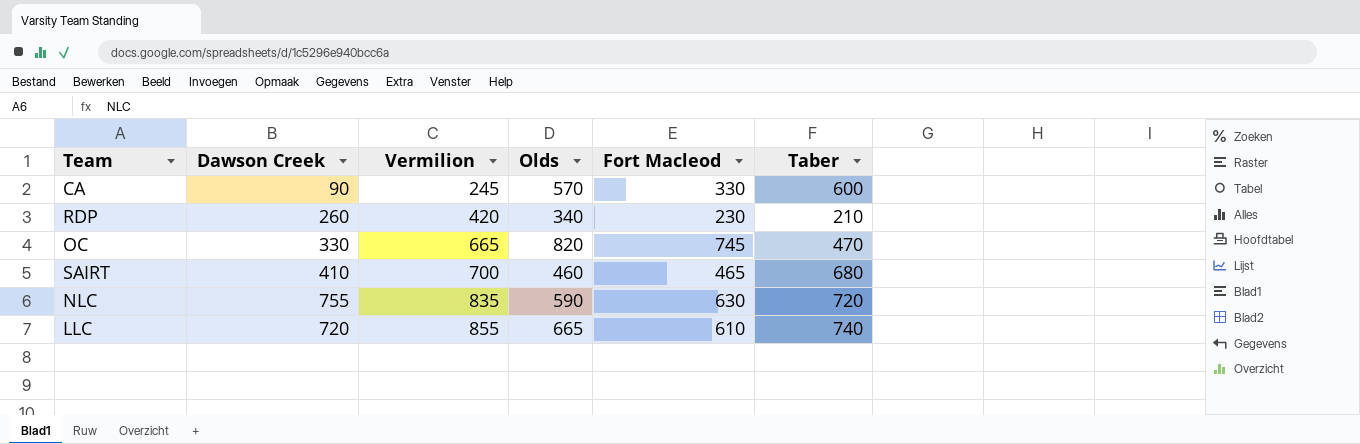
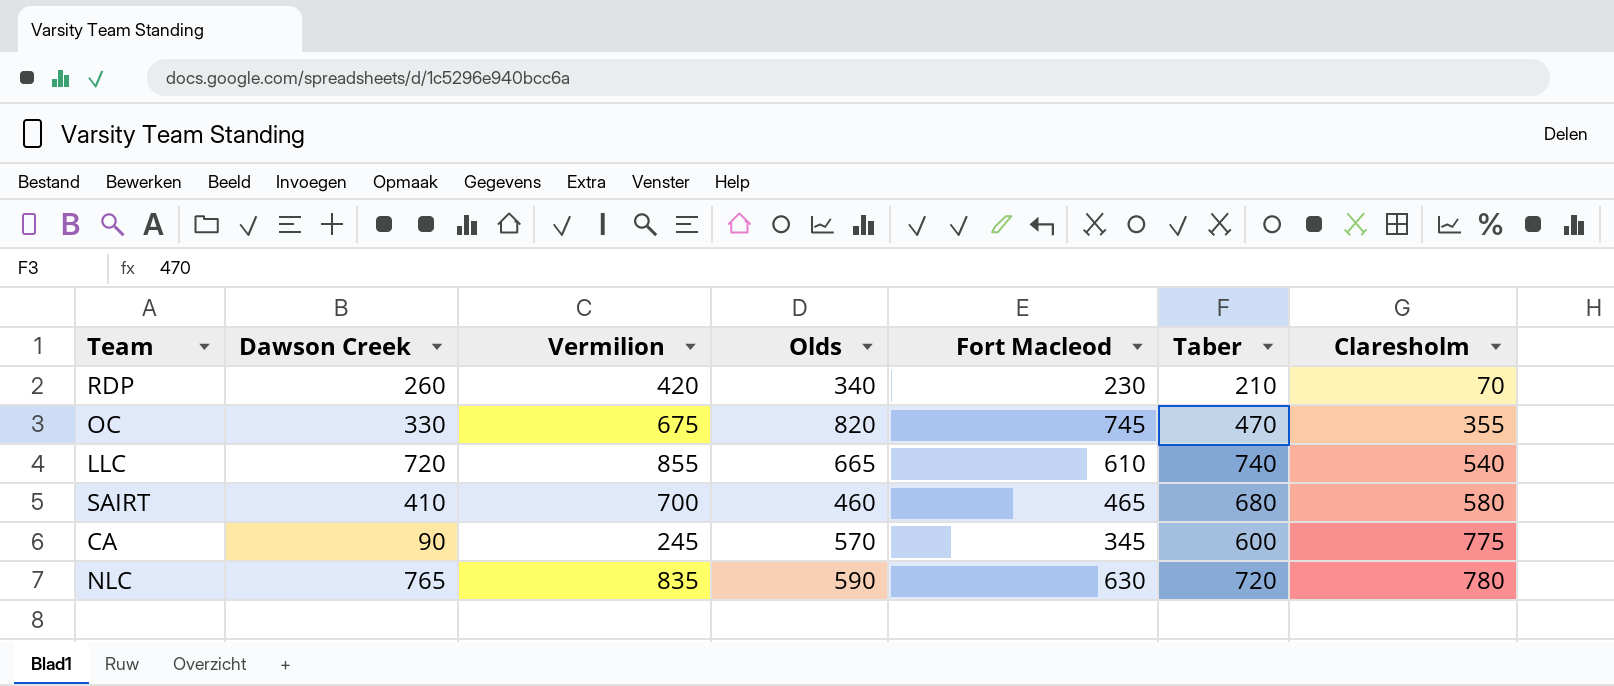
row order: Vermilion ascending -> Claresholm ascending
column Claresholm | position: none -> 7
OC | Vermilion: 665 -> 675
CA | Fort Macleod: 330 -> 345
NLC | Dawson Creek: 755 -> 765

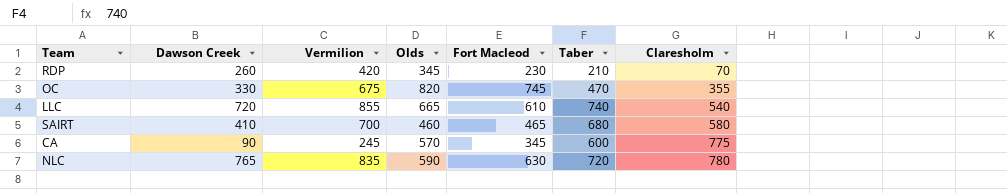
RDP | Olds: 340 -> 345

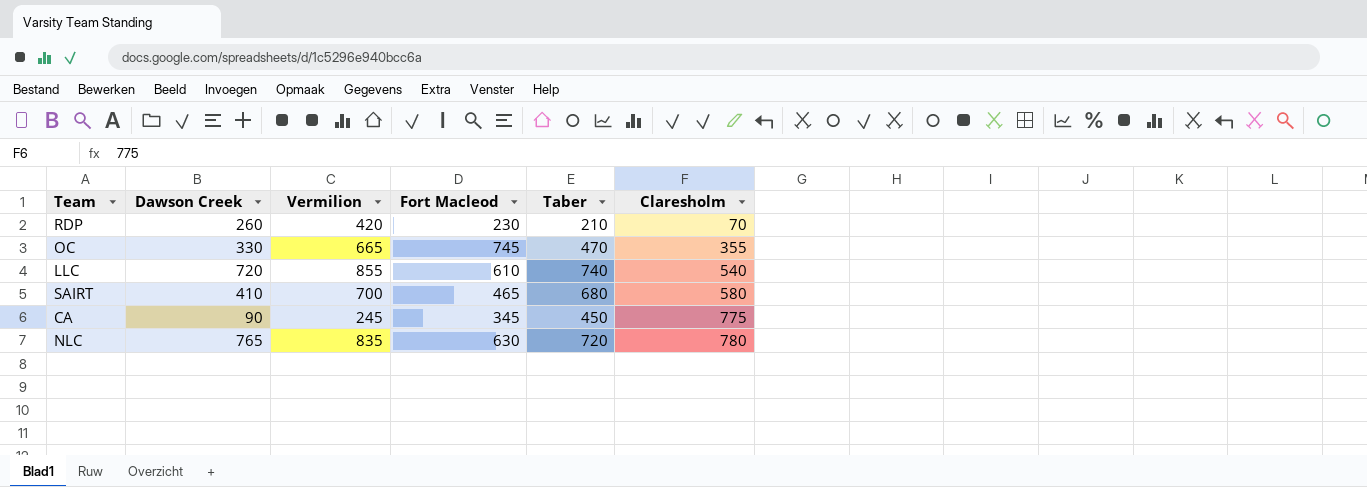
column Olds | position: 4 -> none
OC | Vermilion: 675 -> 665
CA | Taber: 600 -> 450

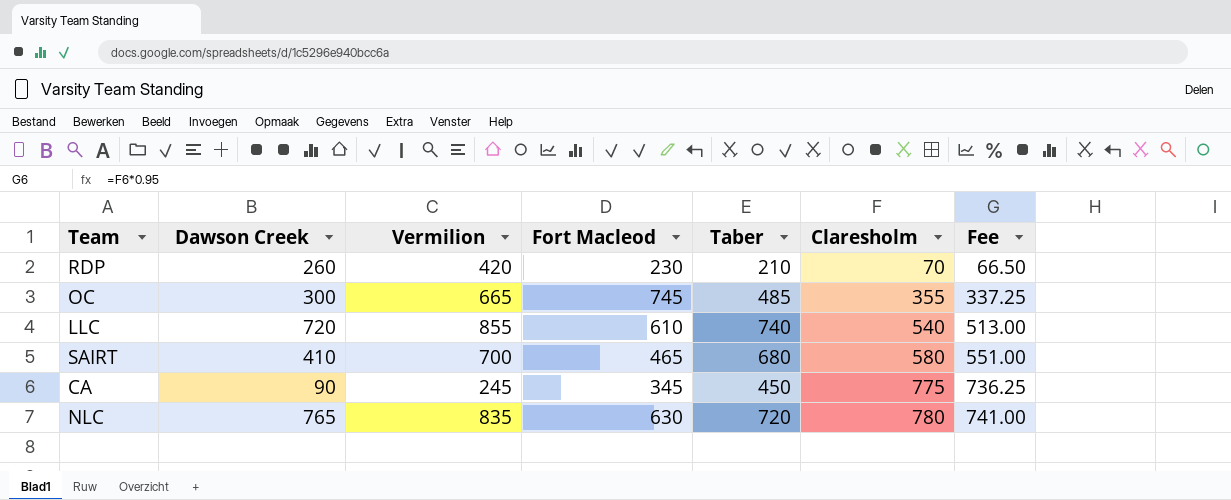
column Fee | formula: none -> [Claresholm] * 0.95
OC | Dawson Creek: 330 -> 300
OC | Taber: 470 -> 485

